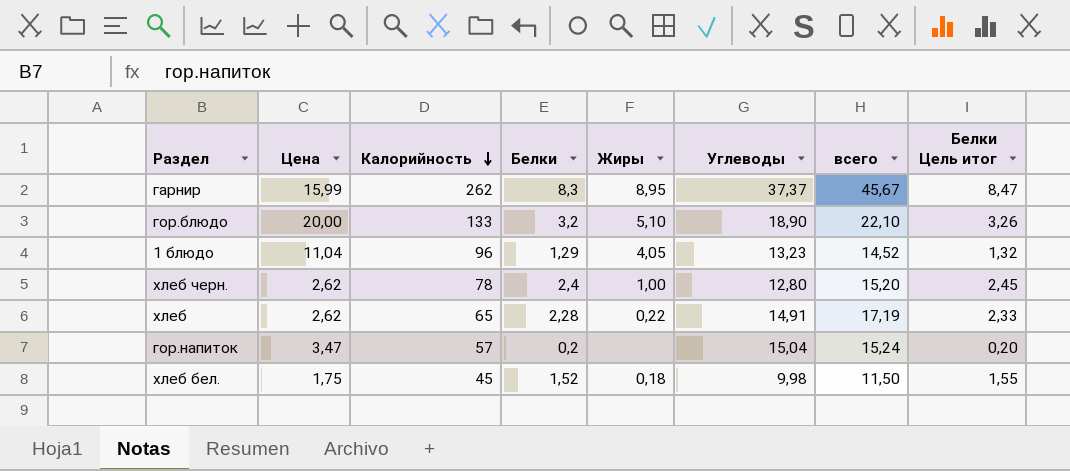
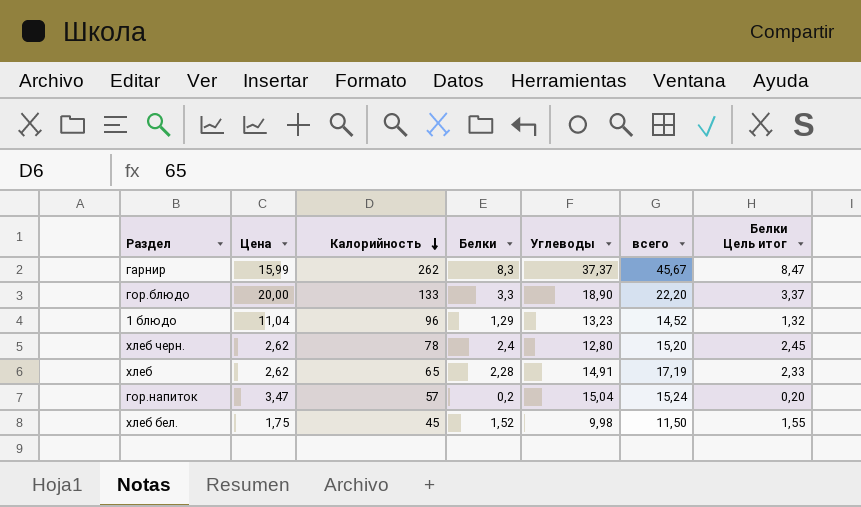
column Жиры | position: 5 -> none
гор.блюдо | Белки: 3,2 -> 3,3
гор.блюдо | всего: 22,10 -> 22,20
гор.блюдо | Белки Цель итог: 3,26 -> 3,37

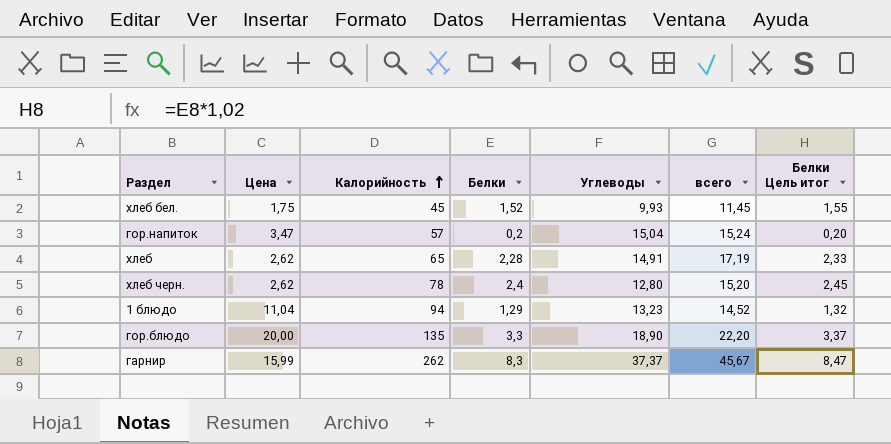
row order: Калорийность descending -> Калорийность ascending
хлеб бел. | Углеводы: 9,98 -> 9,93
хлеб бел. | всего: 11,50 -> 11,45
1 блюдо | Калорийность: 96 -> 94
гор.блюдо | Калорийность: 133 -> 135

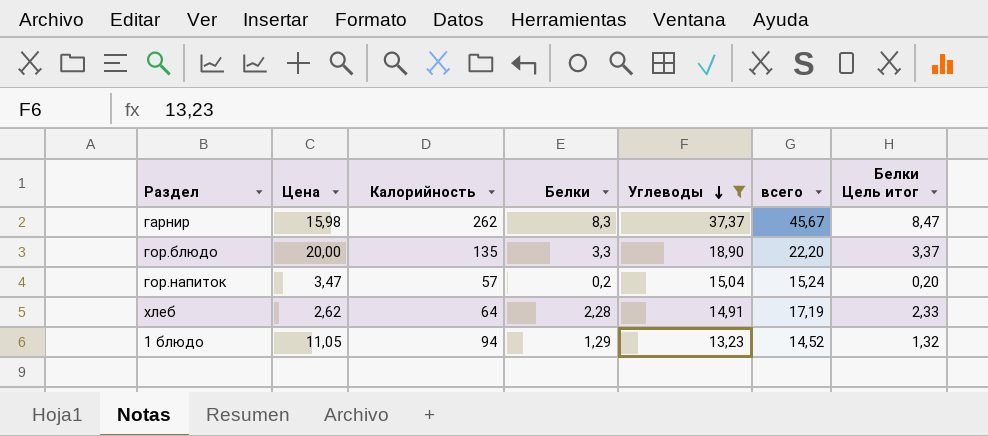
filter: none -> Углеводы >= 13,23
row order: Калорийность ascending -> Углеводы descending
гарнир | Цена: 15,99 -> 15,98
хлеб | Калорийность: 65 -> 64
1 блюдо | Цена: 11,04 -> 11,05

